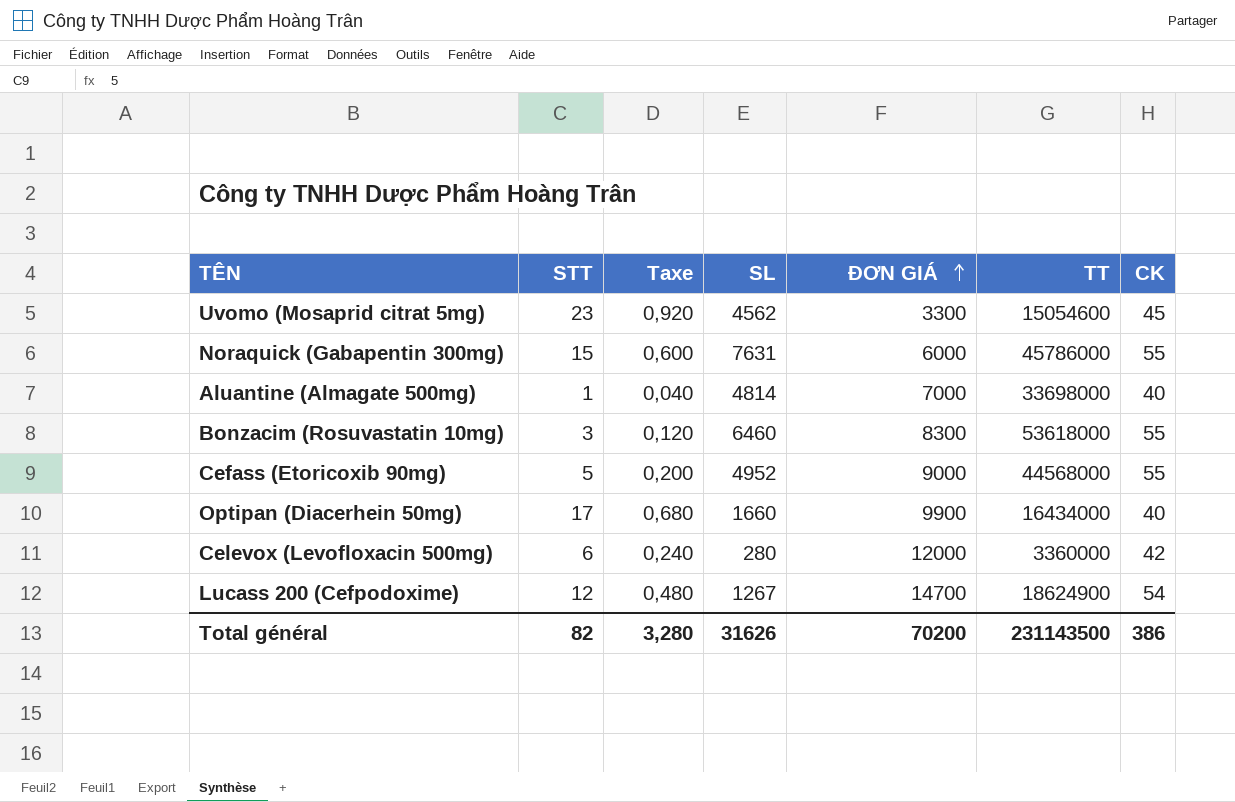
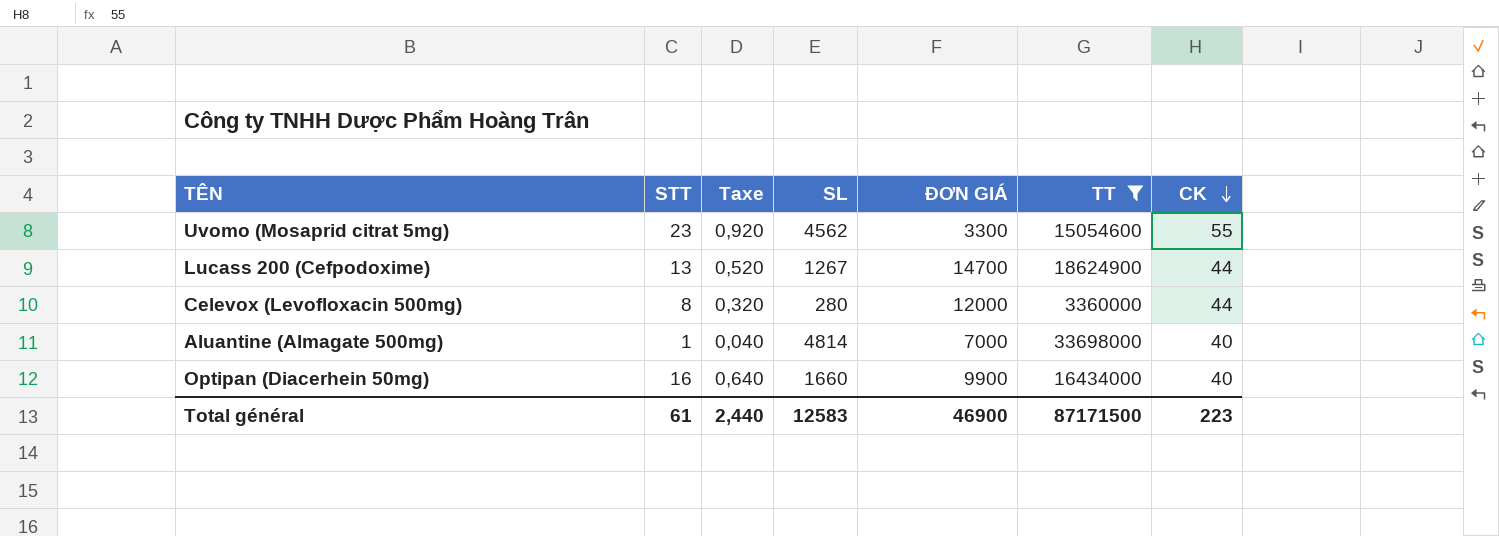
filter: none -> TT <= 33698000
row order: ĐƠN GIÁ ascending -> CK descending
Uvomo (Mosaprid citrat 5mg) | CK: 45 -> 55
Lucass 200 (Cefpodoxime) | STT: 12 -> 13
Lucass 200 (Cefpodoxime) | Taxe: 0,480 -> 0,520
Lucass 200 (Cefpodoxime) | CK: 54 -> 44
Celevox (Levofloxacin 500mg) | STT: 6 -> 8
Celevox (Levofloxacin 500mg) | Taxe: 0,240 -> 0,320
Celevox (Levofloxacin 500mg) | CK: 42 -> 44
Optipan (Diacerhein 50mg) | STT: 17 -> 16
Optipan (Diacerhein 50mg) | Taxe: 0,680 -> 0,640
Total général | STT: 82 -> 61
Total général | Taxe: 3,280 -> 2,440
Total général | SL: 31626 -> 12583
Total général | ĐƠN GIÁ: 70200 -> 46900
Total général | TT: 231143500 -> 87171500
Total général | CK: 386 -> 223

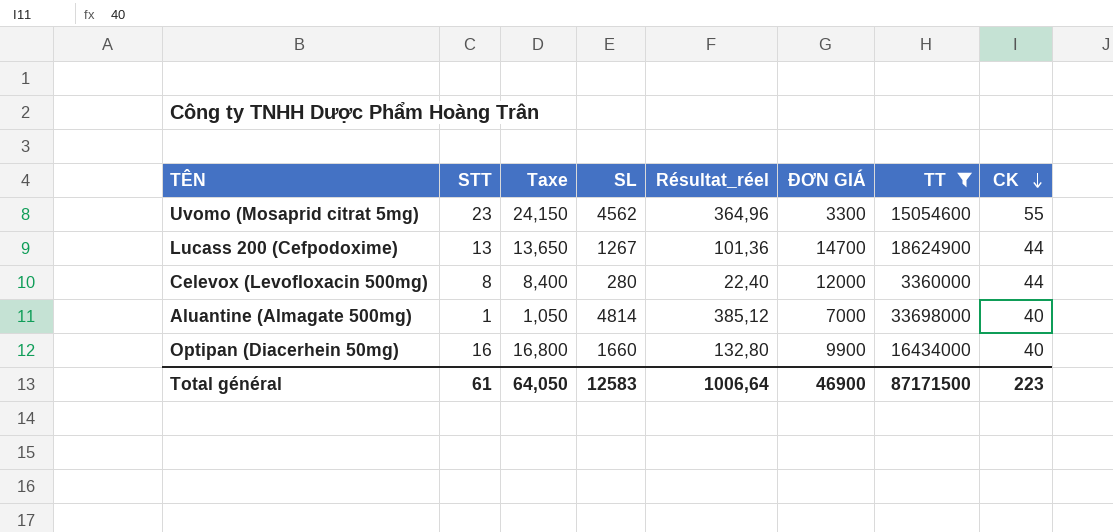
column Taxe | formula: [STT] * 0,04 -> [STT] * 1,05
column Résultat_réel | formula: none -> [SL] * 0,08
Total général | Taxe: 2,440 -> 64,050

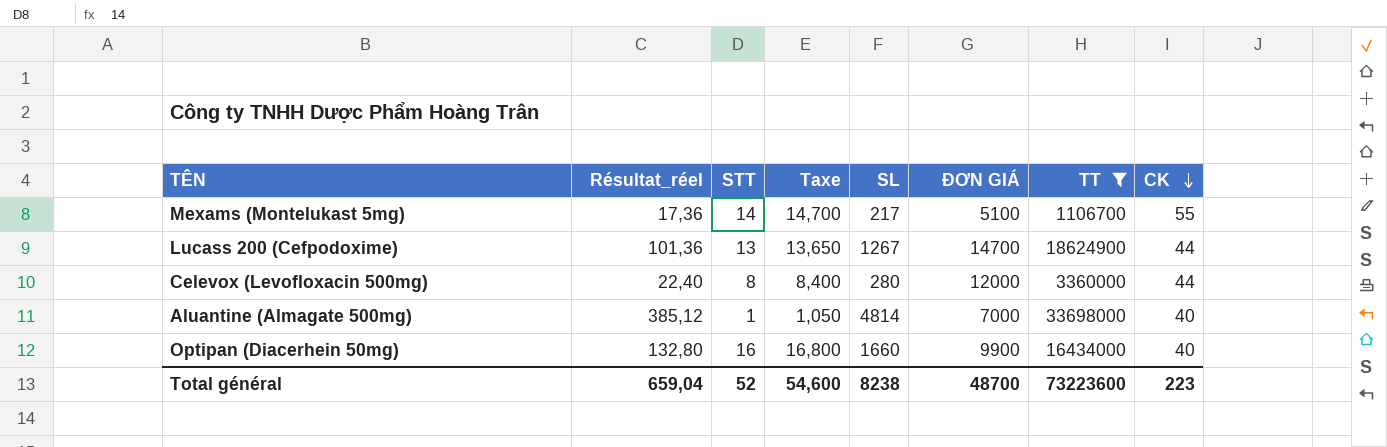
column Résultat_réel | position: 5 -> 2
row Uvomo (Mosaprid citrat 5mg): 23 | 24,150 | 4562 | 364,96 | 3300 | 15054600 | 55 -> none
row Mexams (Montelukast 5mg): none -> 17,36 | 14 | 14,700 | 217 | 5100 | 1106700 | 55
Total général | Résultat_réel: 1006,64 -> 659,04
Total général | STT: 61 -> 52
Total général | Taxe: 64,050 -> 54,600
Total général | SL: 12583 -> 8238
Total général | ĐƠN GIÁ: 46900 -> 48700
Total général | TT: 87171500 -> 73223600

